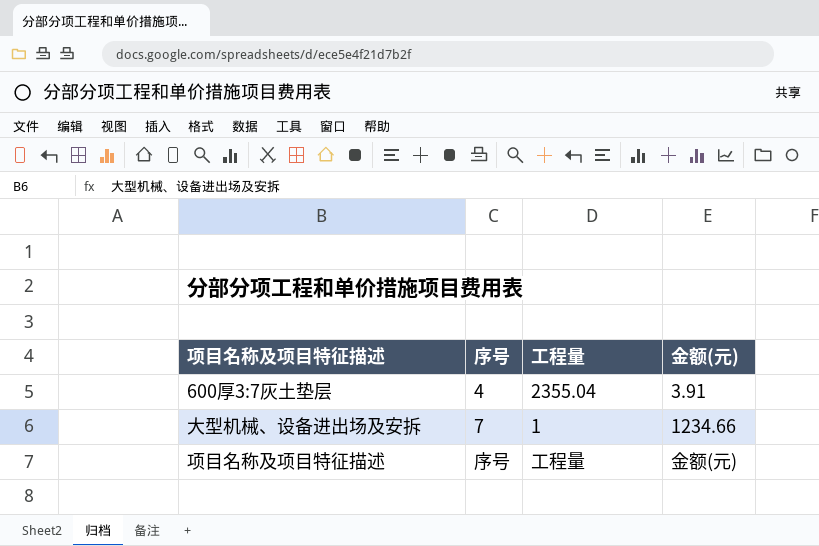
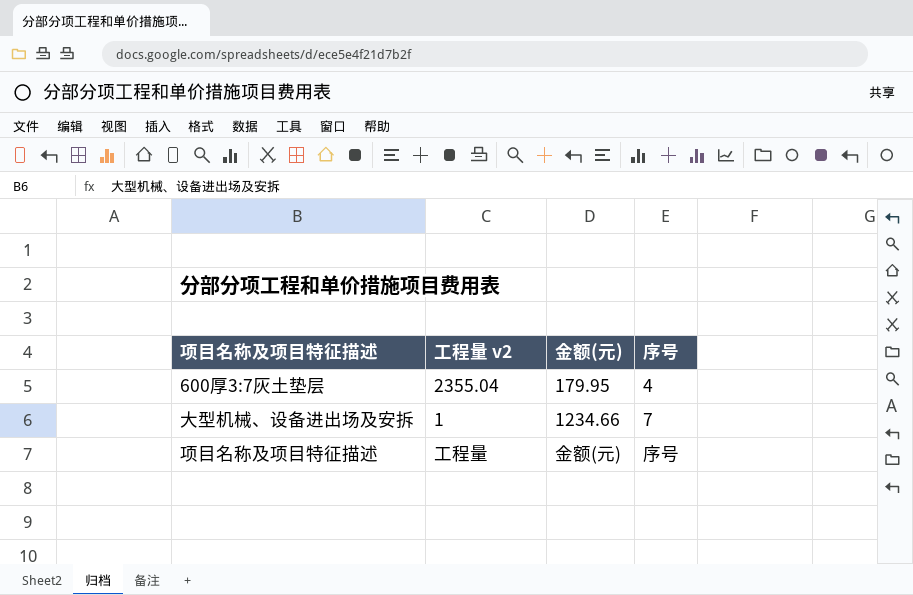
column name: 工程量 -> 工程量 v2
column 序号 | position: 2 -> 4
600厚3:7灰土垫层 | 金额(元): 3.91 -> 179.95

